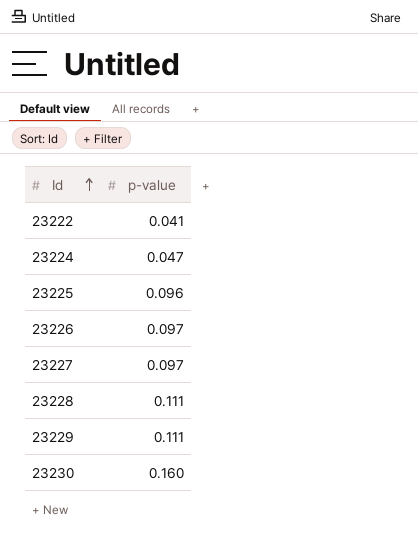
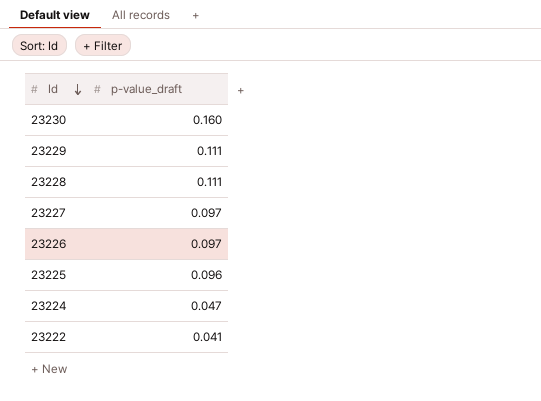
row order: Id ascending -> Id descending
column name: p-value -> p-value_draft

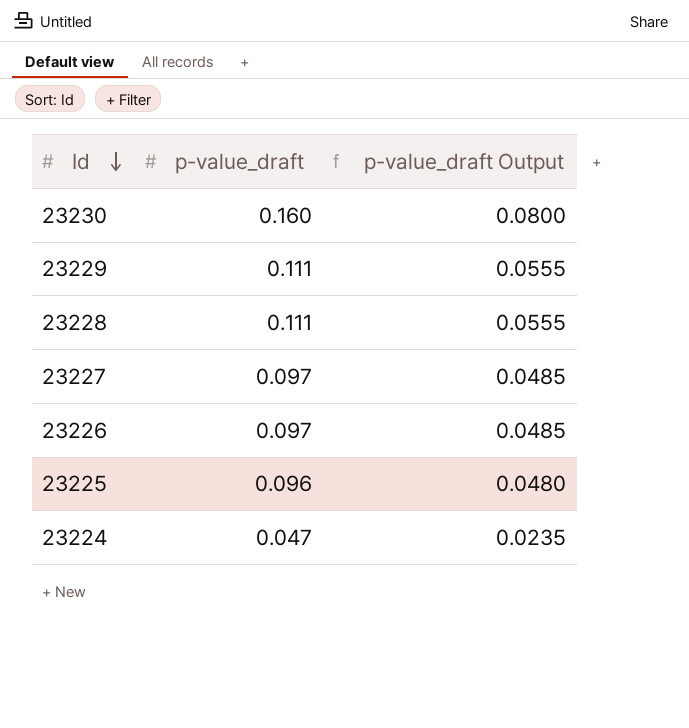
column p-value_draft Output | formula: none -> [p-value_draft] * 0.5
row 23222: 0.041 -> none

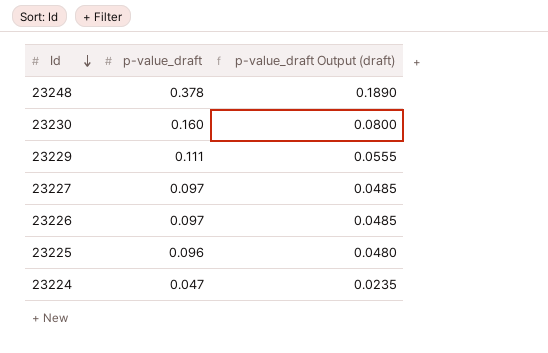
column name: p-value_draft Output -> p-value_draft Output (draft)
row 23228: 0.111 | 0.0555 -> none
row 23248: none -> 0.378 | 0.1890

